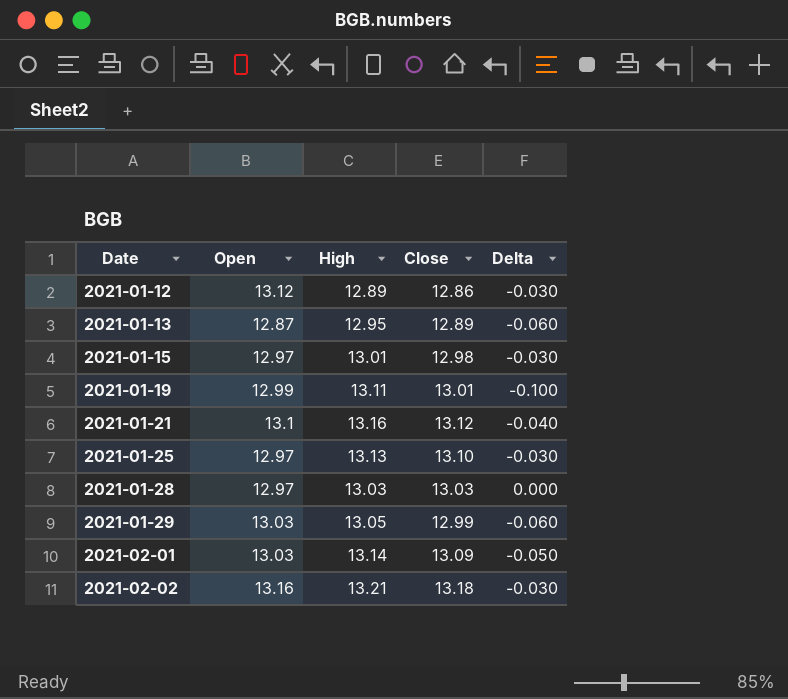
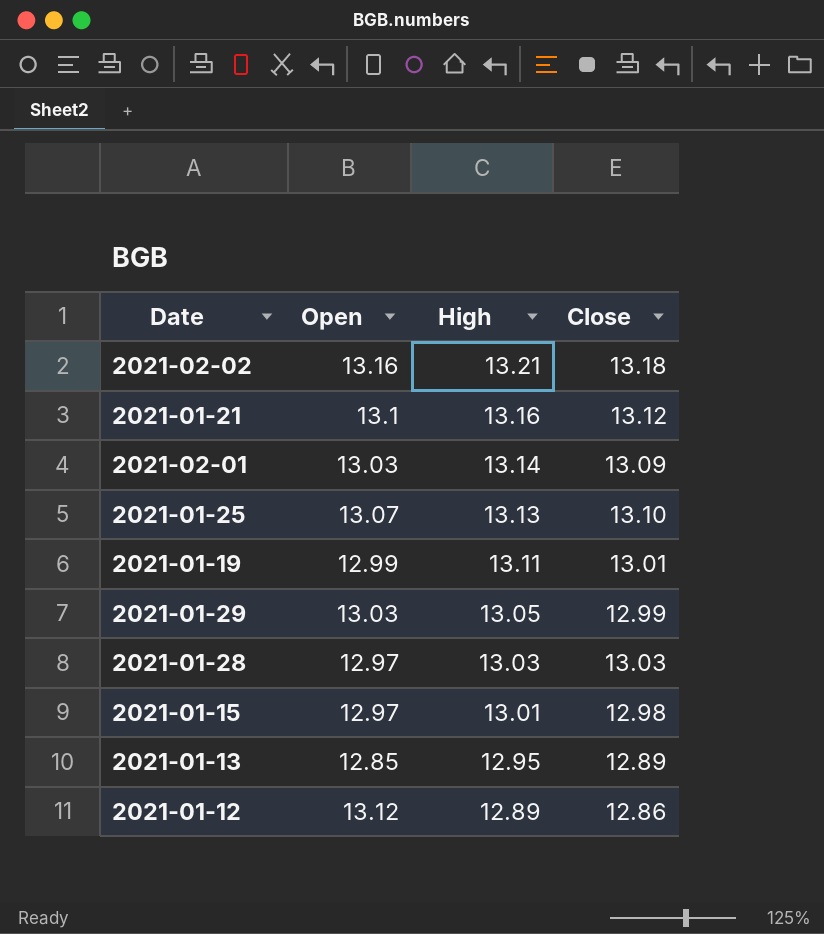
row order: Date ascending -> High descending
column Delta | formula: [Close] - [High] -> none
2021-01-25 | Open: 12.97 -> 13.07
2021-01-13 | Open: 12.87 -> 12.85

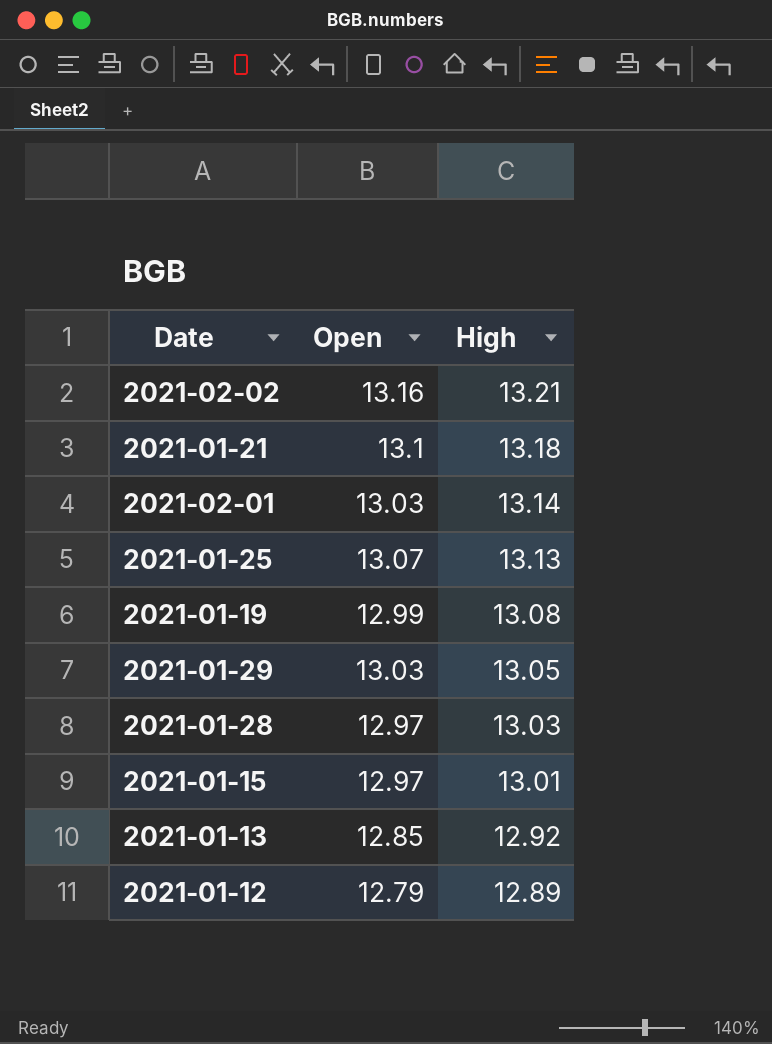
column Close | position: 4 -> none
2021-01-21 | High: 13.16 -> 13.18
2021-01-19 | High: 13.11 -> 13.08
2021-01-13 | High: 12.95 -> 12.92
2021-01-12 | Open: 13.12 -> 12.79

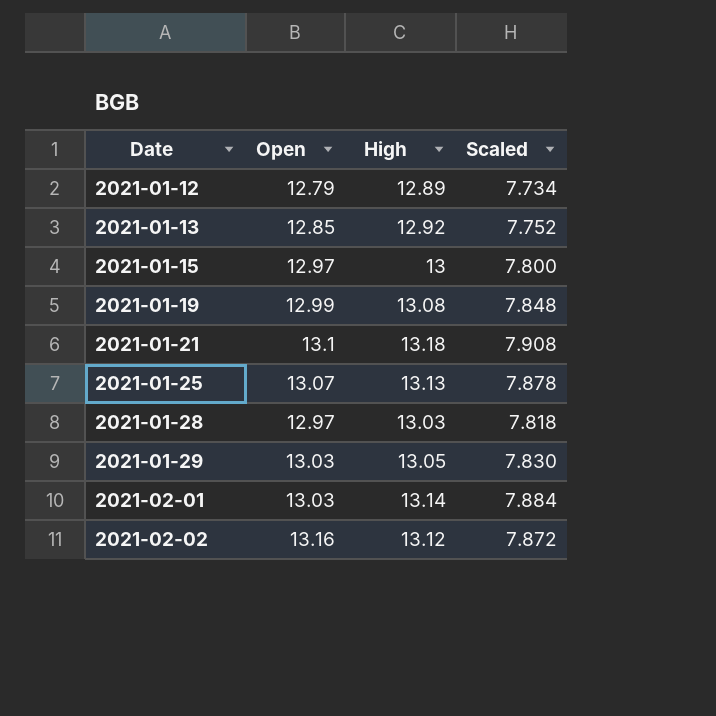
row order: High descending -> Date ascending
column Scaled | formula: none -> [High] * 0.6
2021-01-15 | High: 13.01 -> 13
2021-02-02 | High: 13.21 -> 13.12

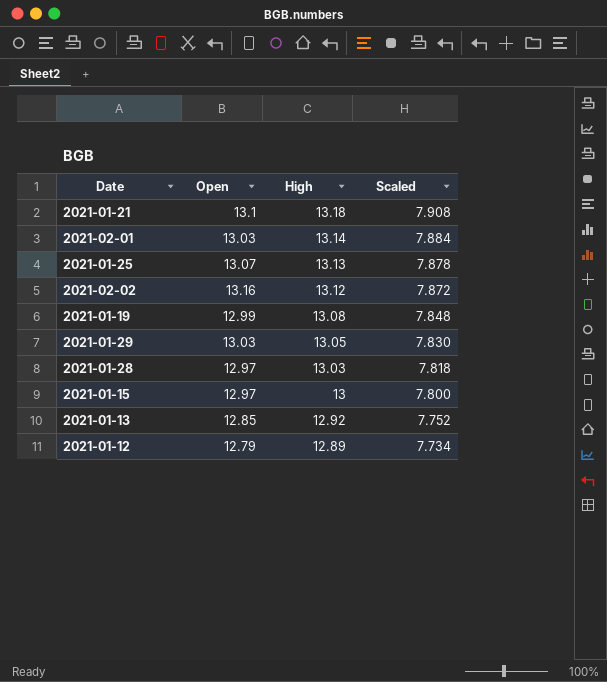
row order: Date ascending -> High descending

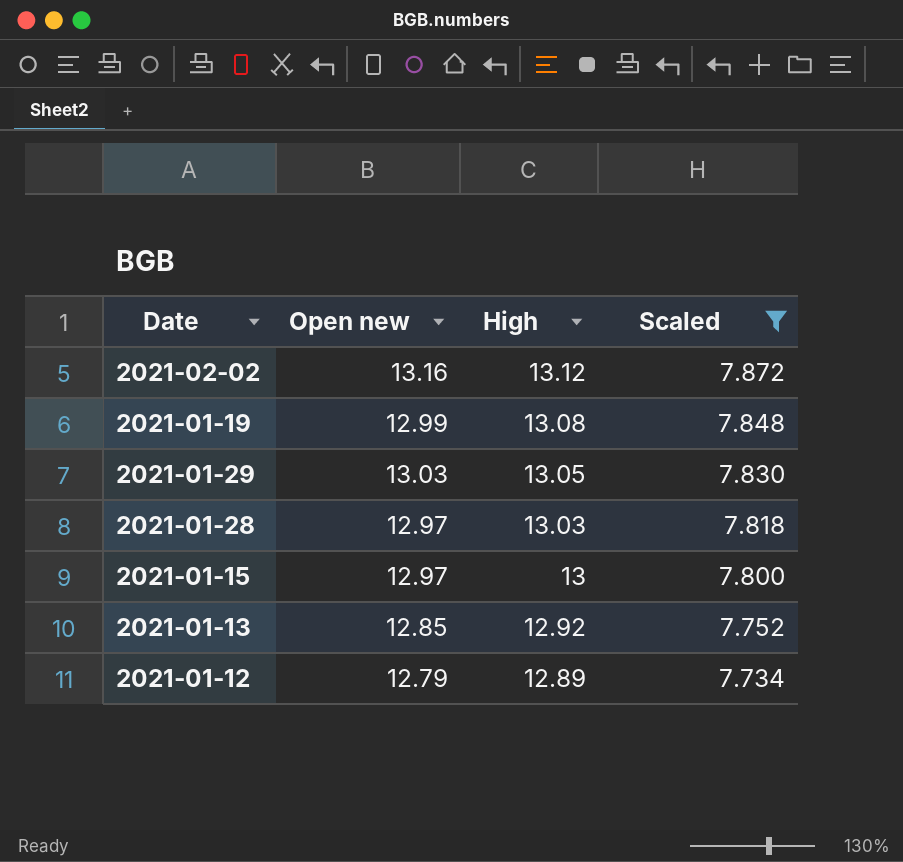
filter: none -> Scaled <= 7.872
column name: Open -> Open new

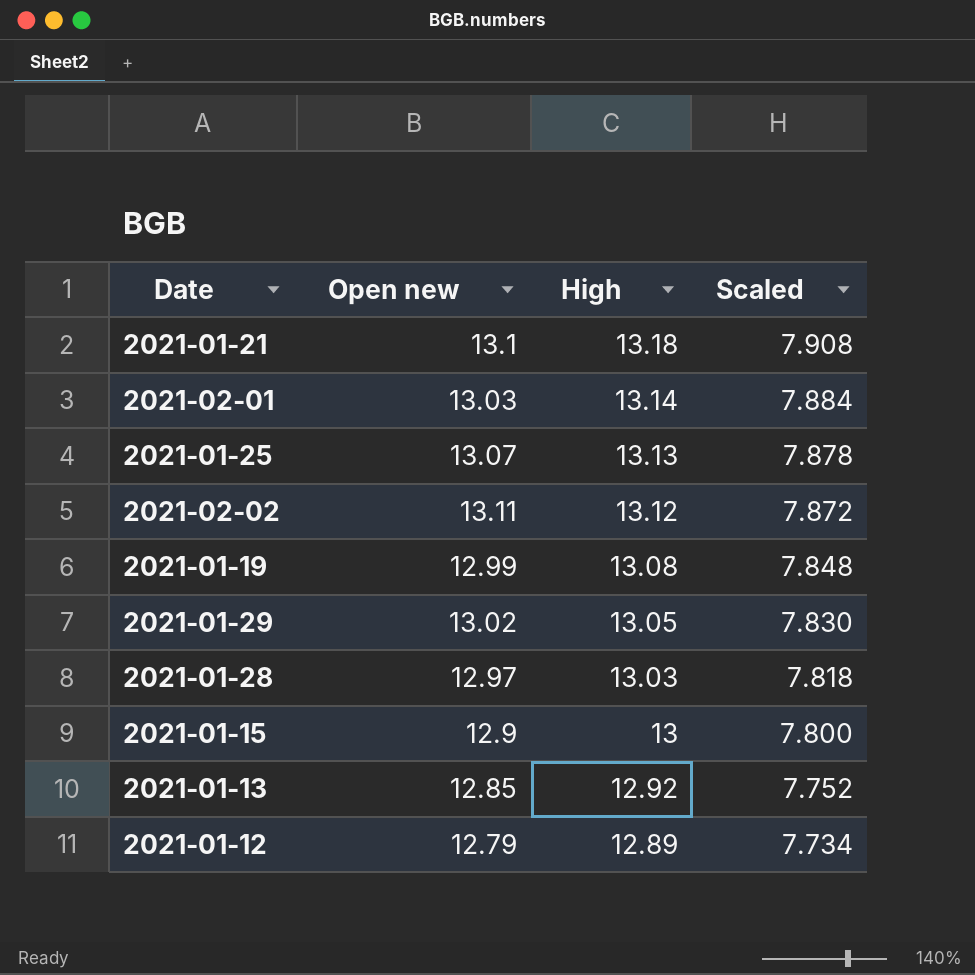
filter: Scaled <= 7.872 -> none
2021-02-02 | Open new: 13.16 -> 13.11
2021-01-29 | Open new: 13.03 -> 13.02
2021-01-15 | Open new: 12.97 -> 12.9

